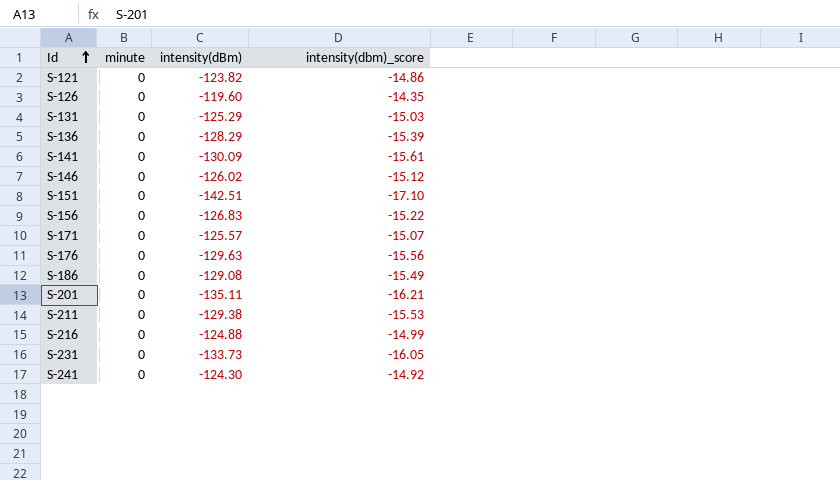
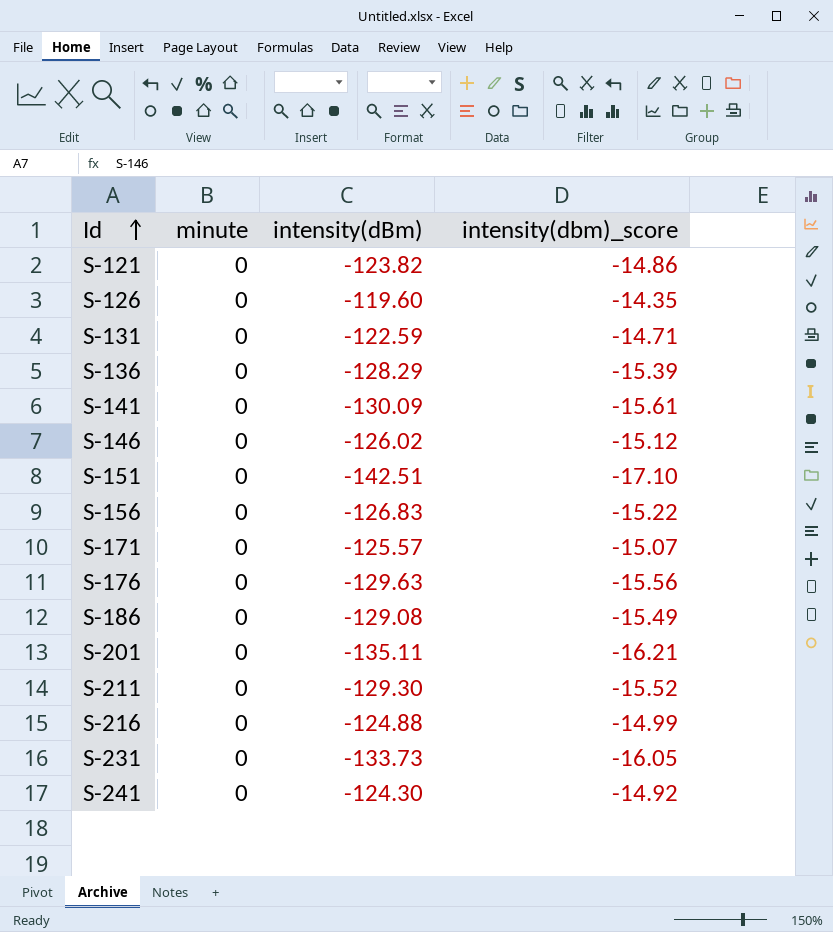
S-131 | intensity(dBm): -125.29 -> -122.59
S-131 | intensity(dbm)_score: -15.03 -> -14.71
S-211 | intensity(dBm): -129.38 -> -129.30
S-211 | intensity(dbm)_score: -15.53 -> -15.52

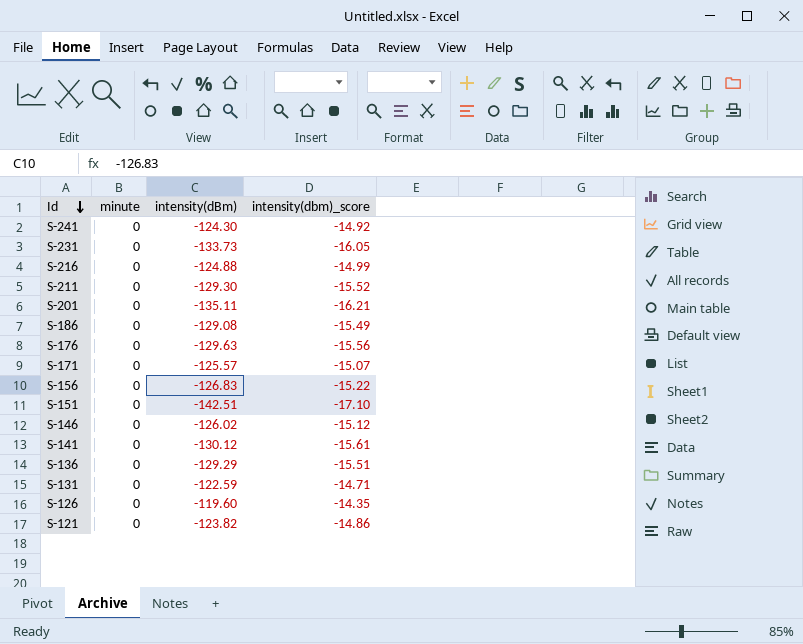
row order: Id ascending -> Id descending
S-141 | intensity(dBm): -130.09 -> -130.12
S-136 | intensity(dBm): -128.29 -> -129.29
S-136 | intensity(dbm)_score: -15.39 -> -15.51

